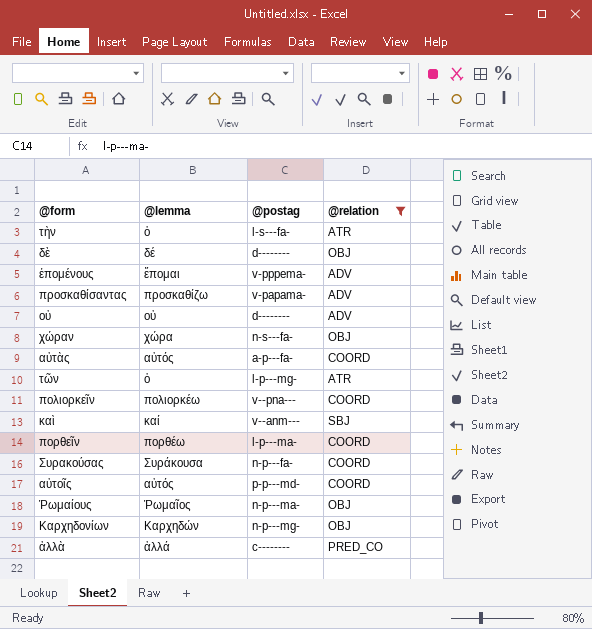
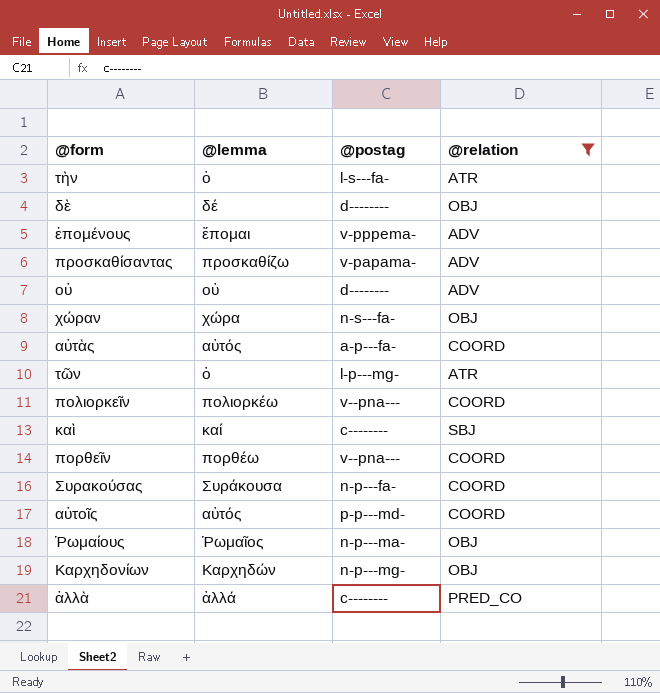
καὶ | @postag: v--anm--- -> c--------
πορθεῖν | @postag: l-p---ma- -> v--pna---

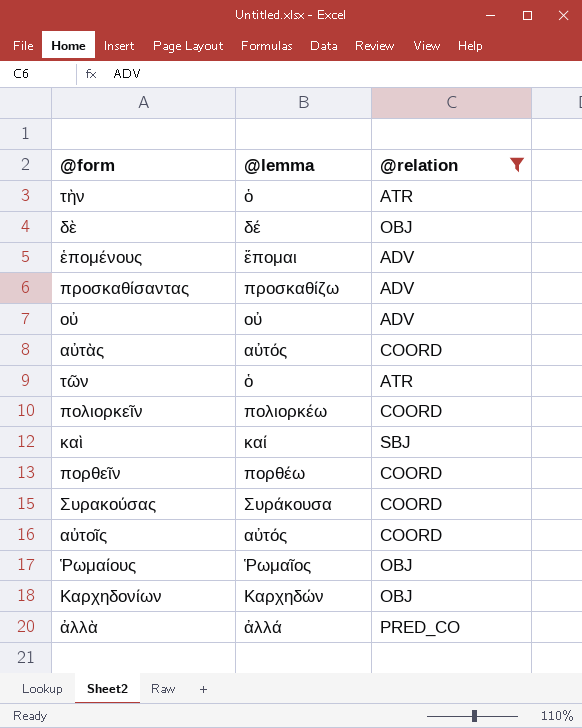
column @postag | position: 3 -> none
row χώραν: χώρα | n-s---fa- | OBJ -> none

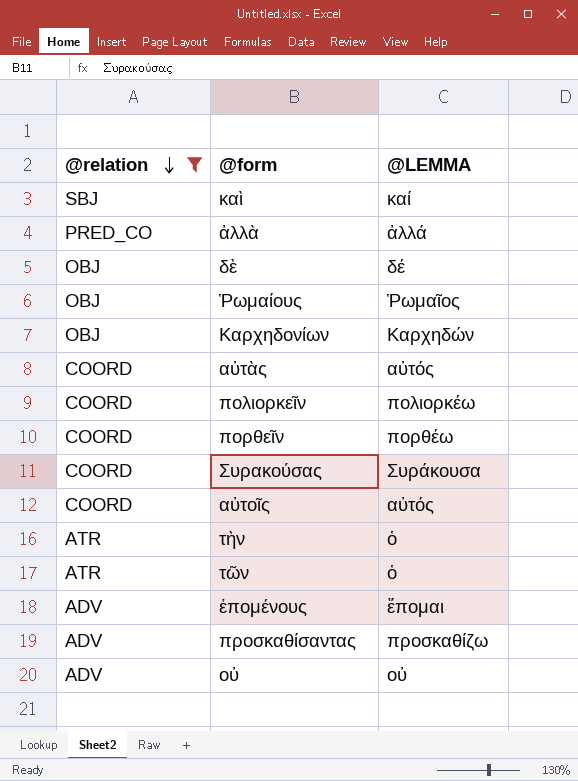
row order: none -> @relation descending
column @relation | position: 3 -> 1
column name: @lemma -> @LEMMA

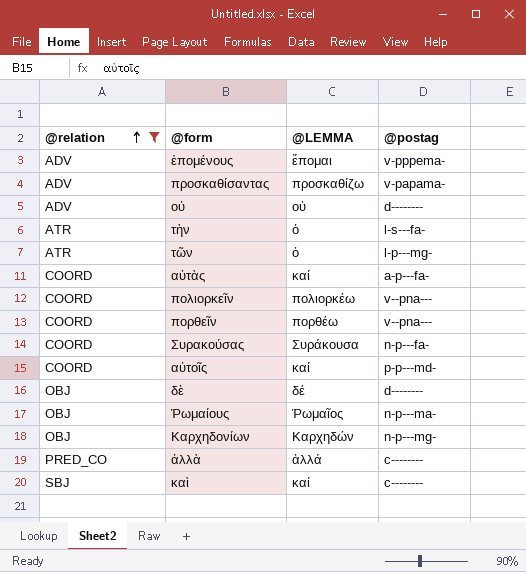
row order: @relation descending -> @relation ascending
column @postag | position: none -> 4
αὐτὰς | @LEMMA: αὐτός -> καί
αὐτοῖς | @LEMMA: αὐτός -> καί

